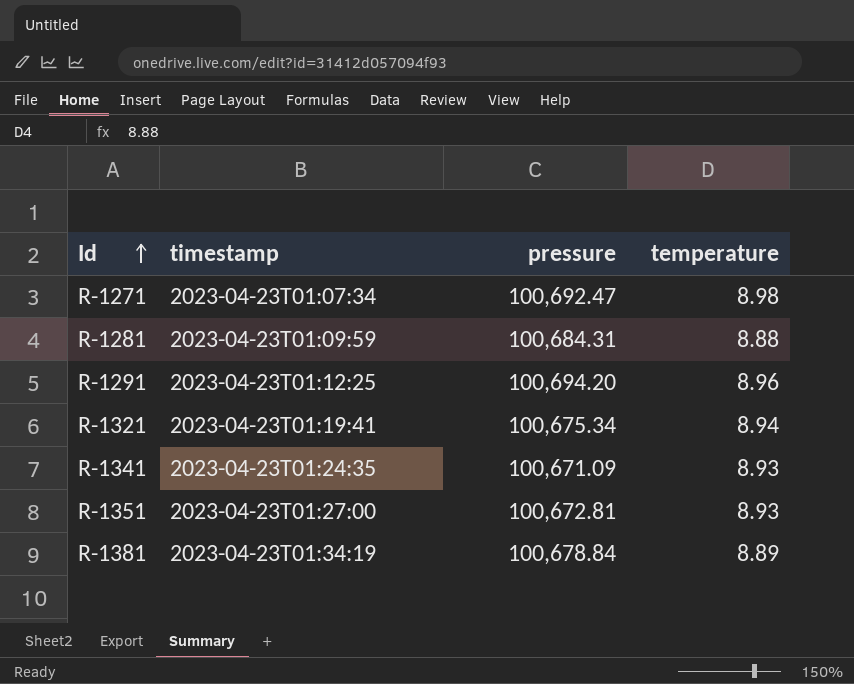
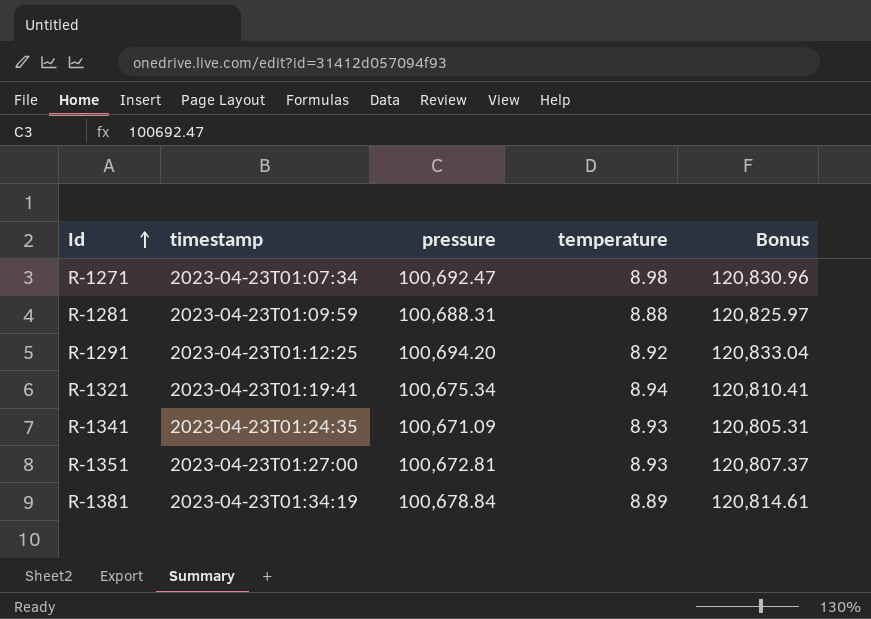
column Bonus | formula: none -> [pressure] * 1.2
R-1281 | pressure: 100,684.31 -> 100,688.31
R-1291 | temperature: 8.96 -> 8.92

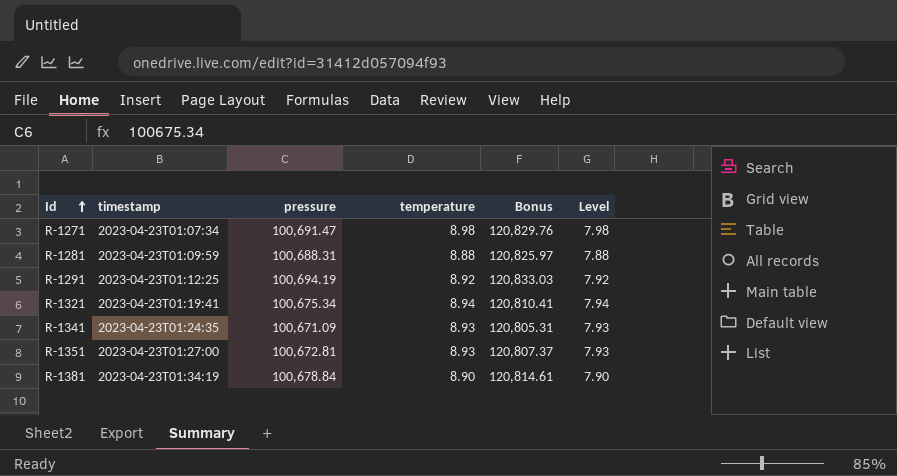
column Level | formula: none -> [temperature] - 1
R-1271 | pressure: 100,692.47 -> 100,691.47
R-1271 | Bonus: 120,830.96 -> 120,829.76
R-1291 | pressure: 100,694.20 -> 100,694.19
R-1291 | Bonus: 120,833.04 -> 120,833.03
R-1381 | temperature: 8.89 -> 8.90

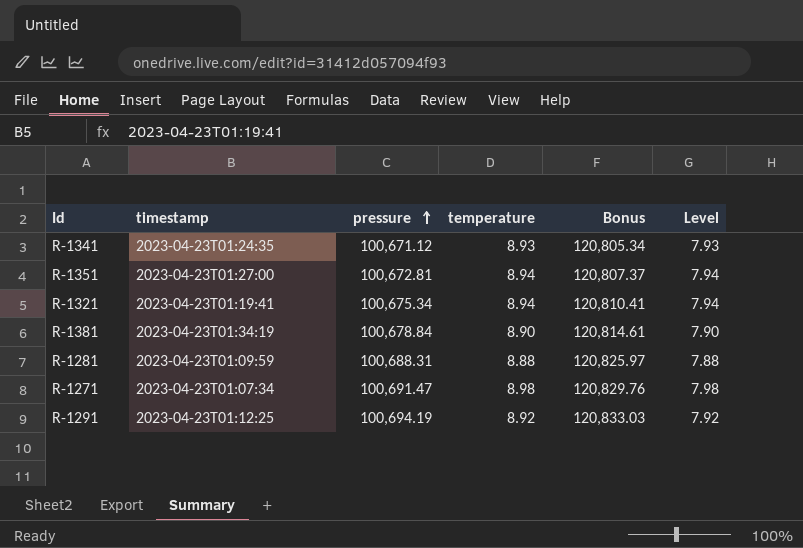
row order: Id ascending -> pressure ascending
R-1341 | pressure: 100,671.09 -> 100,671.12
R-1341 | Bonus: 120,805.31 -> 120,805.34
R-1351 | temperature: 8.93 -> 8.94
R-1351 | Level: 7.93 -> 7.94

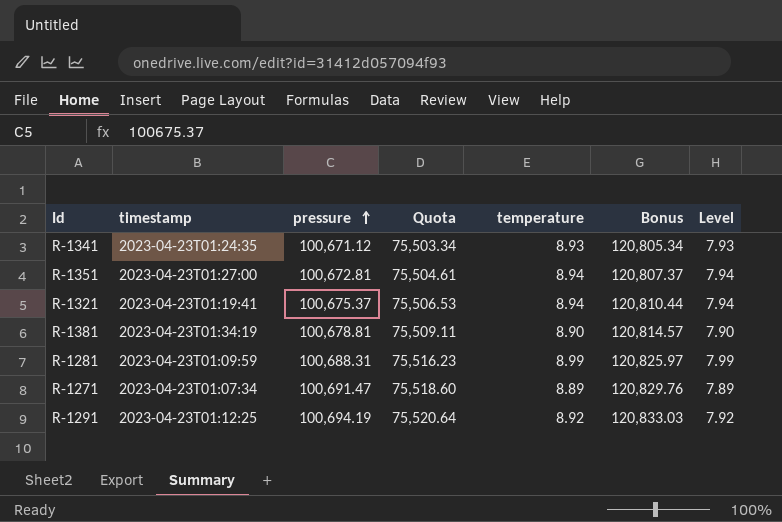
column Quota | formula: none -> [pressure] * 0.75
R-1321 | pressure: 100,675.34 -> 100,675.37
R-1321 | Bonus: 120,810.41 -> 120,810.44
R-1381 | pressure: 100,678.84 -> 100,678.81
R-1381 | Bonus: 120,814.61 -> 120,814.57
R-1281 | temperature: 8.88 -> 8.99
R-1281 | Level: 7.88 -> 7.99
R-1271 | temperature: 8.98 -> 8.89
R-1271 | Level: 7.98 -> 7.89

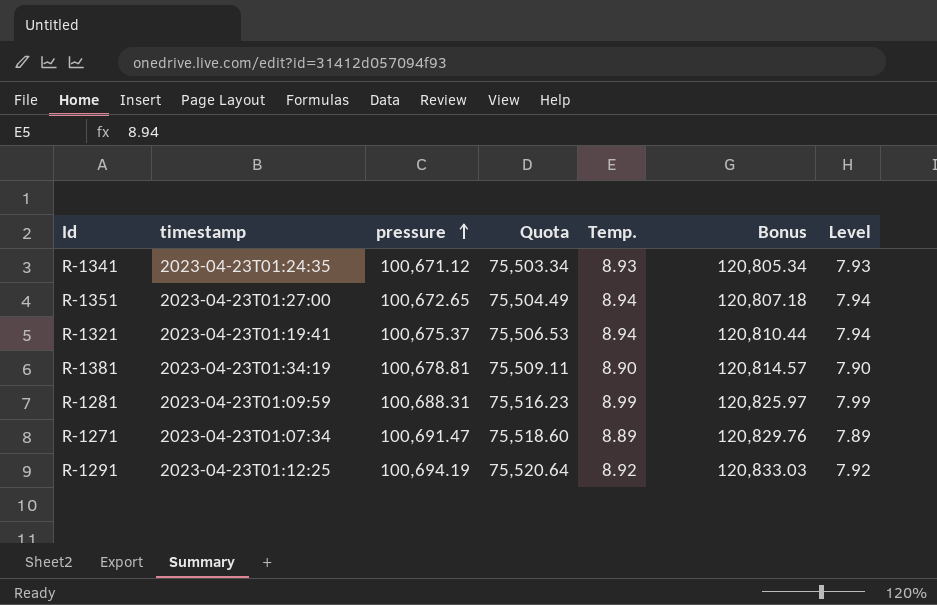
column name: temperature -> Temp.
R-1351 | pressure: 100,672.81 -> 100,672.65
R-1351 | Quota: 75,504.61 -> 75,504.49
R-1351 | Bonus: 120,807.37 -> 120,807.18

